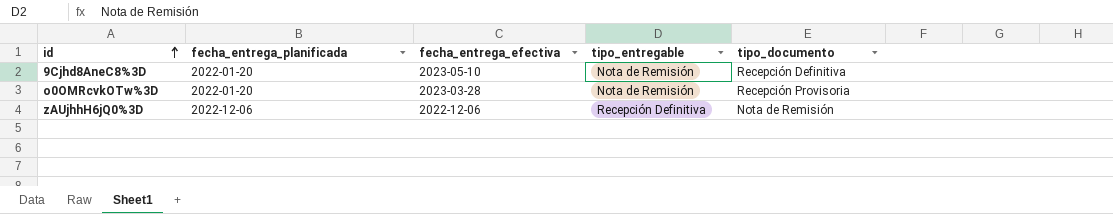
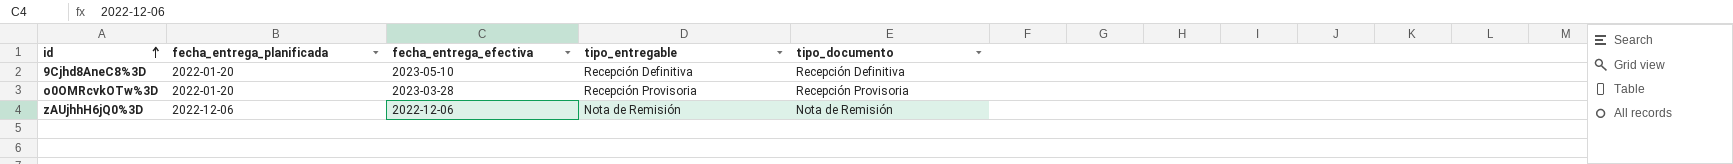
9Cjhd8AneC8%3D | tipo_entregable: Nota de Remisión -> Recepción Definitiva
o0OMRcvkOTw%3D | tipo_entregable: Nota de Remisión -> Recepción Provisoria
zAUjhhH6jQ0%3D | tipo_entregable: Recepción Definitiva -> Nota de Remisión

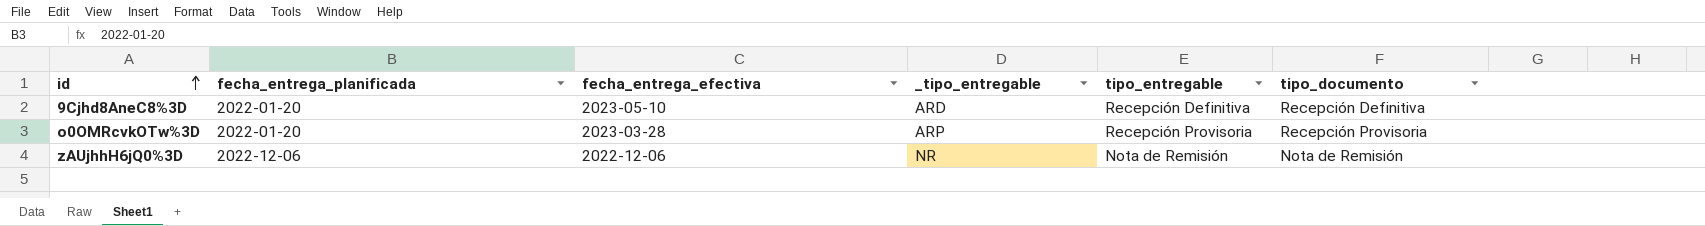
column _tipo_entregable | position: none -> 4

